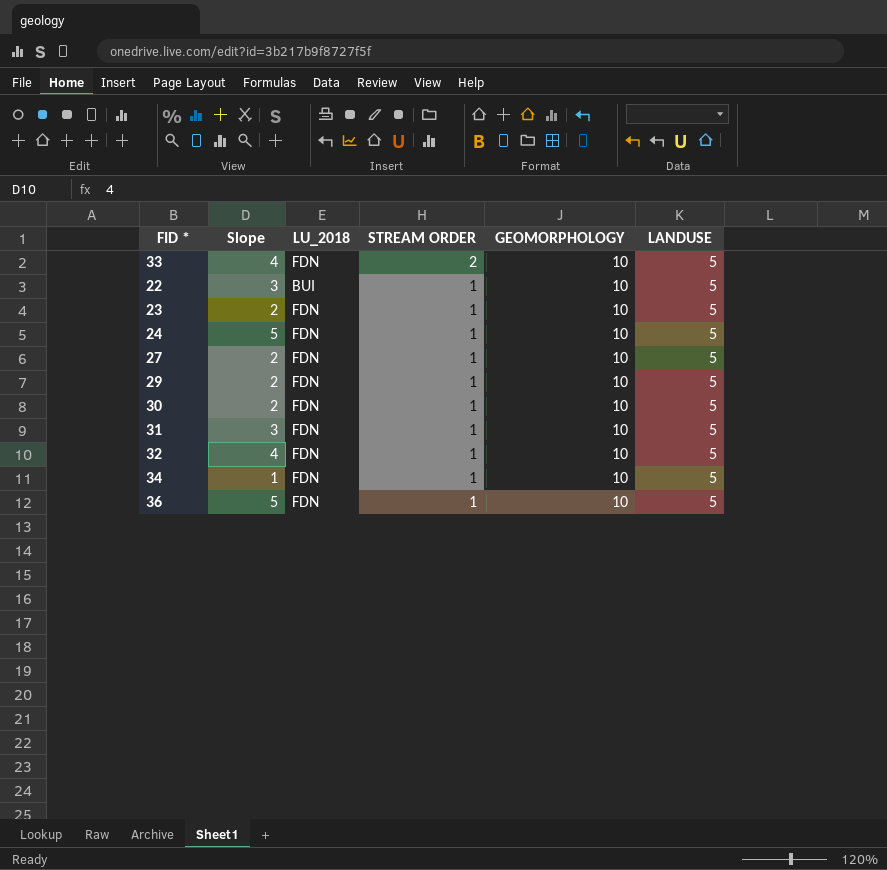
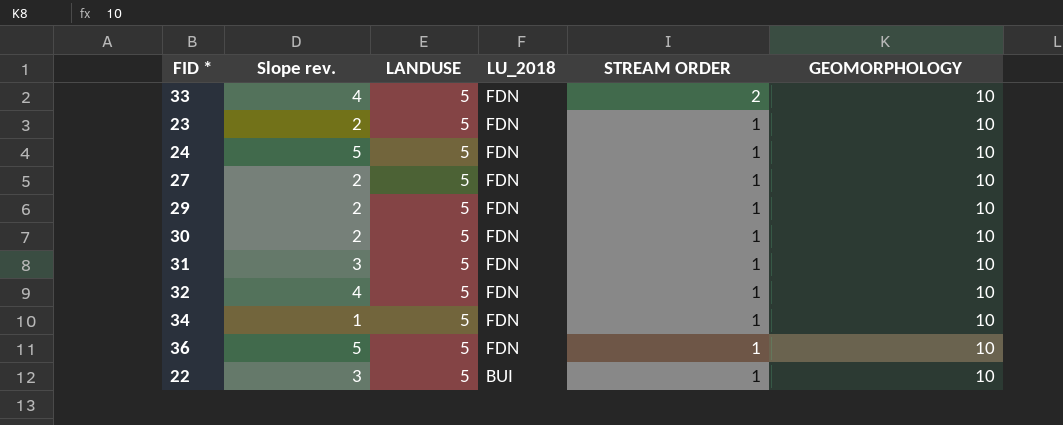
row order: STREAM ORDER descending -> LU_2018 descending
column name: Slope -> Slope rev.
column LANDUSE | position: 6 -> 3

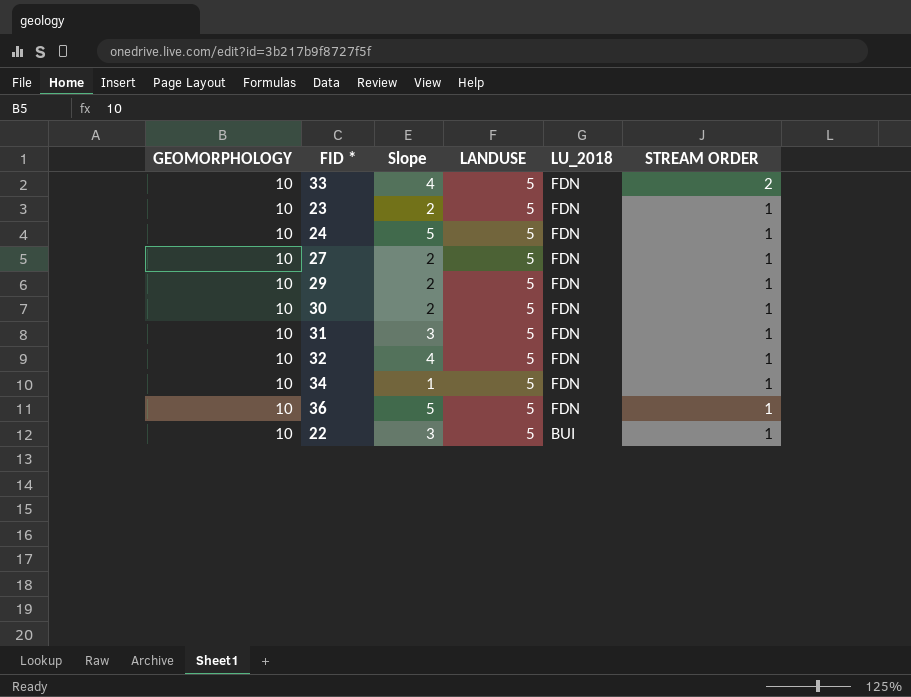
column GEOMORPHOLOGY | position: 6 -> 1
column name: Slope rev. -> Slope

